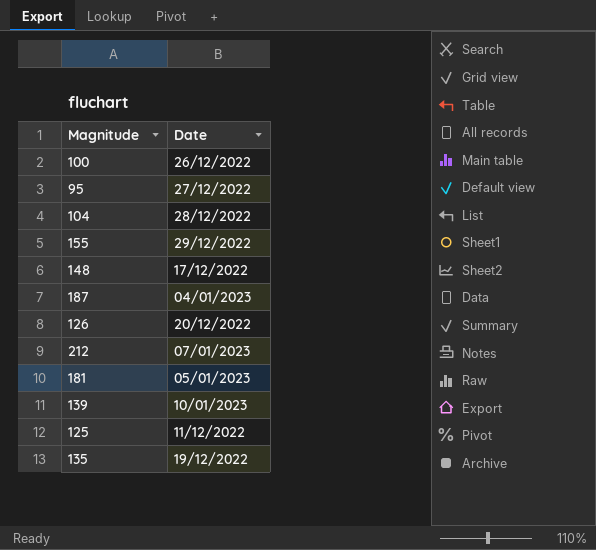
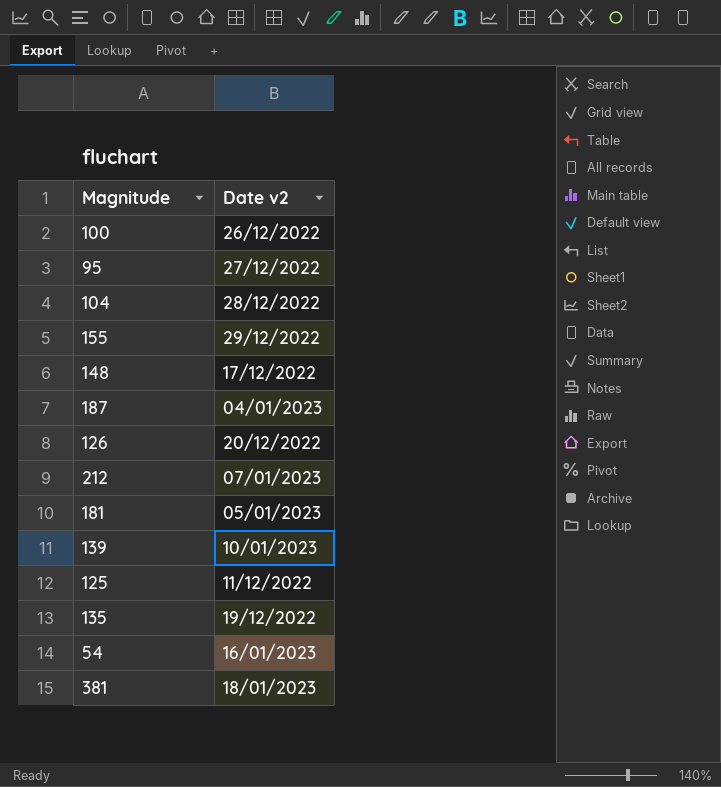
column name: Date -> Date v2
row 54: none -> 16/01/2023
row 381: none -> 18/01/2023

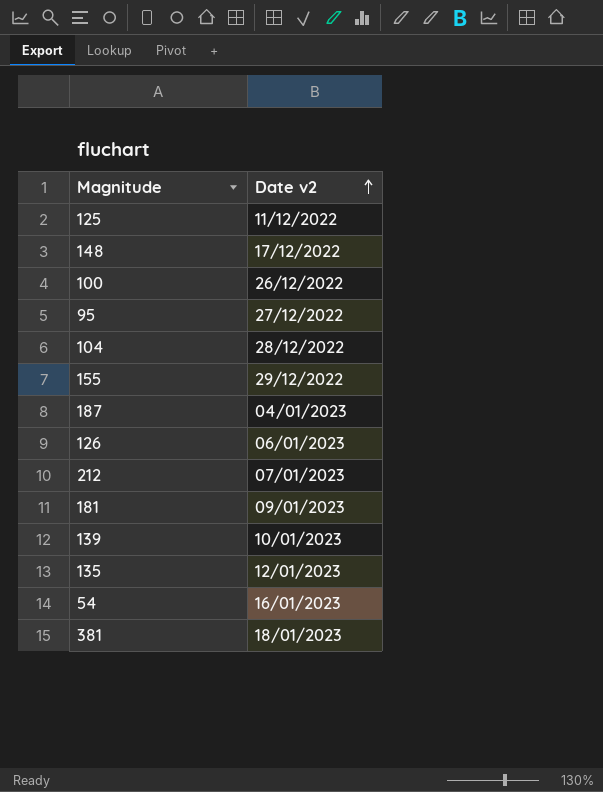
row order: none -> Date v2 ascending
126 | Date v2: 20/12/2022 -> 06/01/2023
181 | Date v2: 05/01/2023 -> 09/01/2023
135 | Date v2: 19/12/2022 -> 12/01/2023

